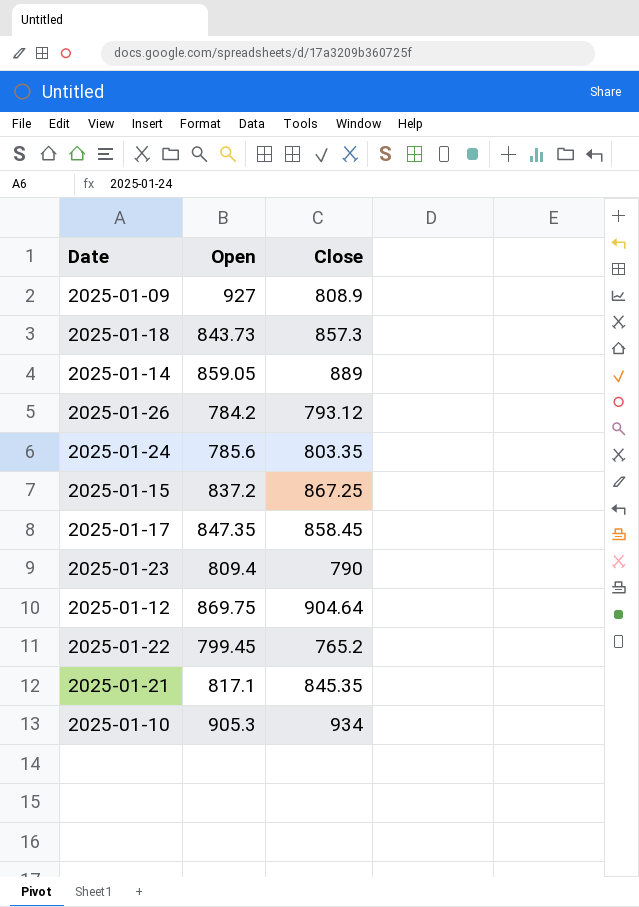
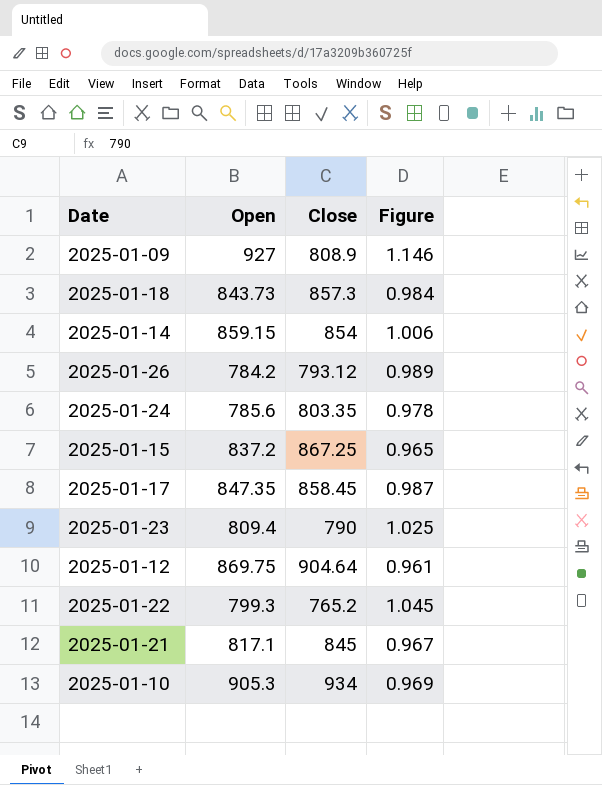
column Figure | formula: none -> [Open] / [Close]
2025-01-14 | Open: 859.05 -> 859.15
2025-01-14 | Close: 889 -> 854
2025-01-22 | Open: 799.45 -> 799.3
2025-01-21 | Close: 845.35 -> 845

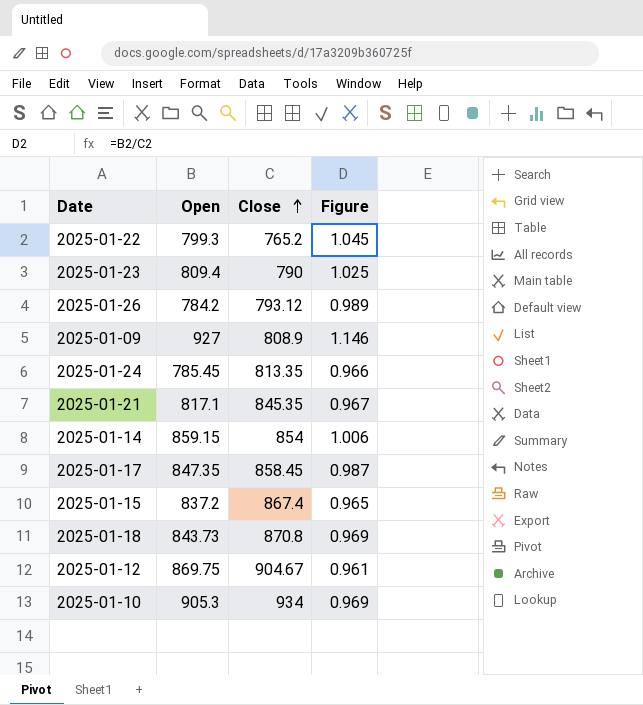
row order: none -> Close ascending
2025-01-24 | Open: 785.6 -> 785.45
2025-01-24 | Close: 803.35 -> 813.35
2025-01-24 | Figure: 0.978 -> 0.966
2025-01-21 | Close: 845 -> 845.35
2025-01-15 | Close: 867.25 -> 867.4
2025-01-18 | Close: 857.3 -> 870.8
2025-01-18 | Figure: 0.984 -> 0.969
2025-01-12 | Close: 904.64 -> 904.67

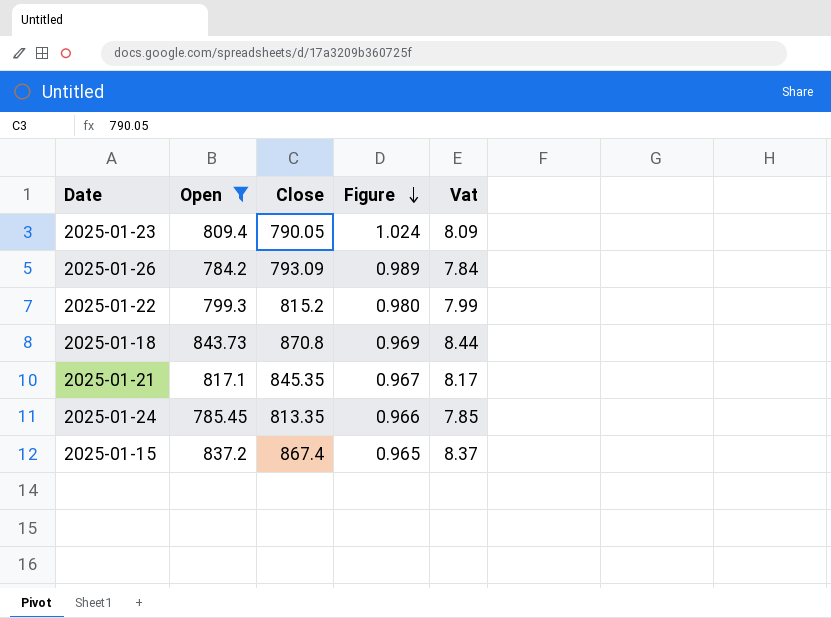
filter: none -> Open <= 843.73
row order: Close ascending -> Figure descending
column Vat | formula: none -> [Open] * 0.01
2025-01-23 | Close: 790 -> 790.05
2025-01-23 | Figure: 1.025 -> 1.024
2025-01-26 | Close: 793.12 -> 793.09
2025-01-22 | Close: 765.2 -> 815.2
2025-01-22 | Figure: 1.045 -> 0.980

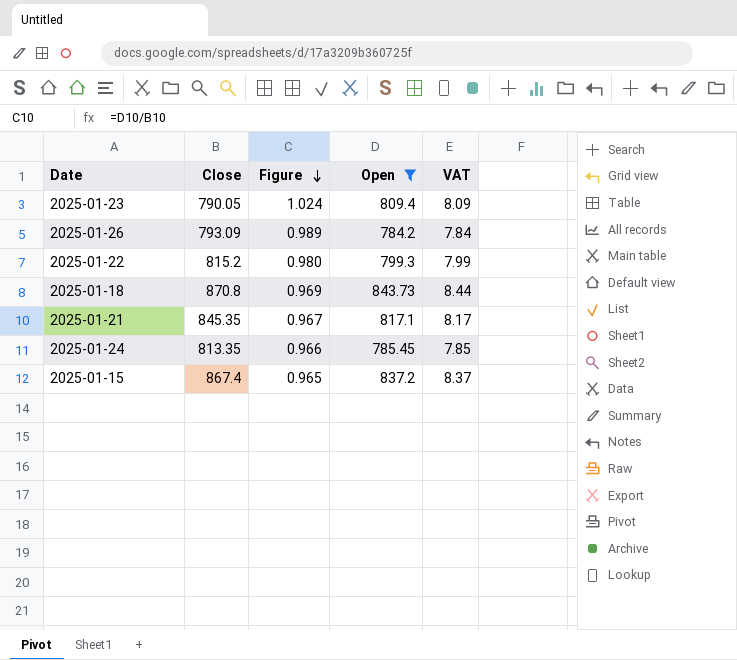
column Open | position: 2 -> 4
column name: Vat -> VAT

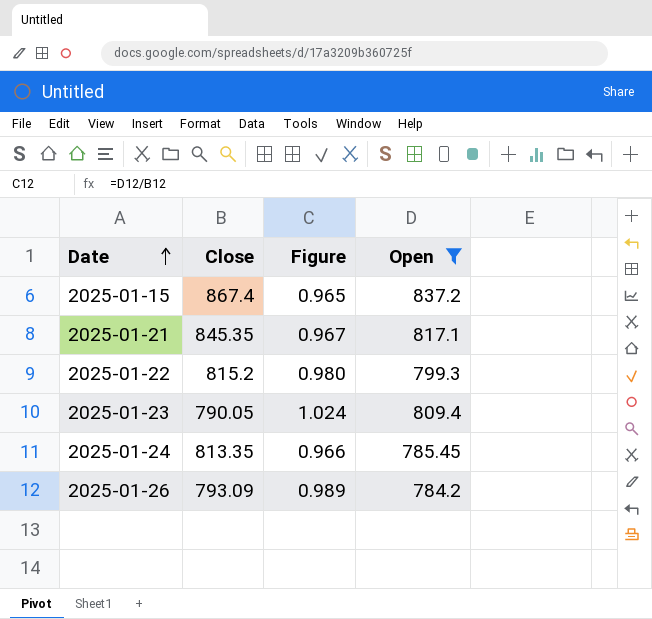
row order: Figure descending -> Date ascending
column VAT | formula: [Open] * 0.01 -> none
row 2025-01-18: 870.8 | 0.969 | 843.73 | 8.44 -> none

